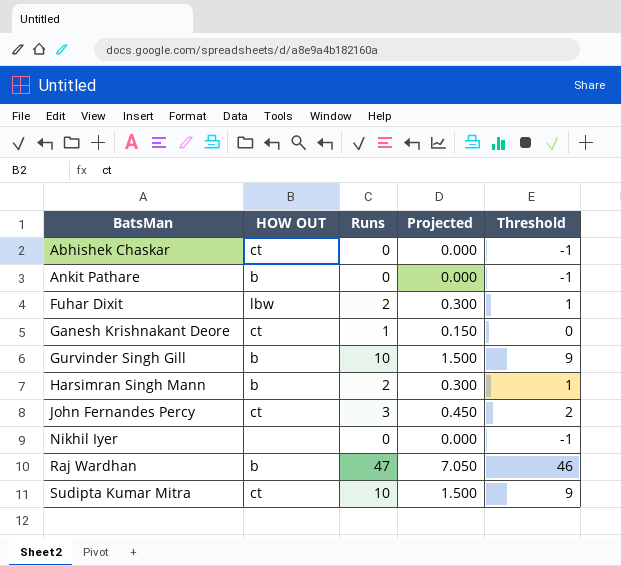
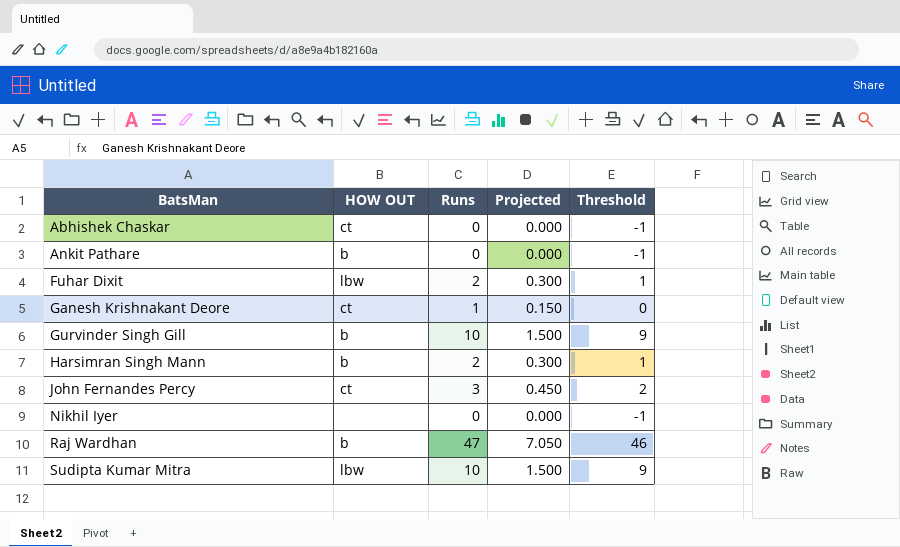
Sudipta Kumar Mitra | HOW OUT: ct -> lbw

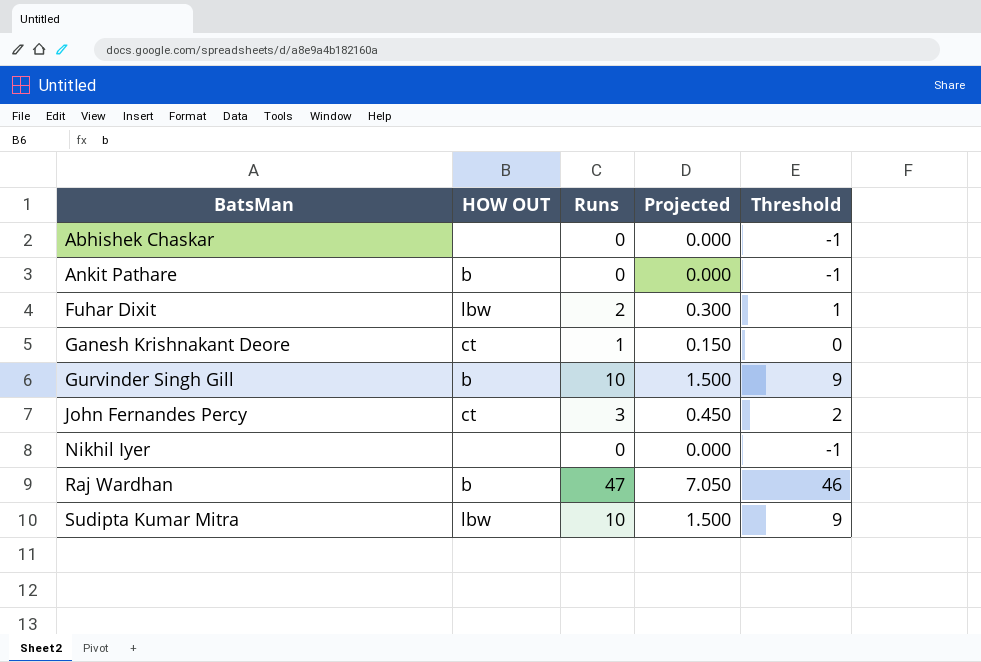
row Harsimran Singh Mann: b | 2 | 0.300 | 1 -> none
Abhishek Chaskar | HOW OUT: ct -> none

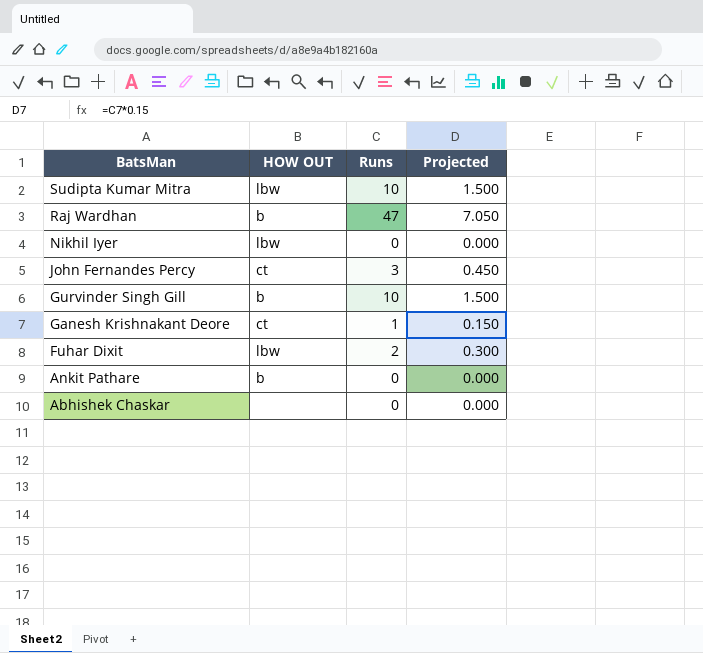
row order: BatsMan ascending -> BatsMan descending
column Threshold | formula: [Runs] - 1 -> none
Nikhil Iyer | HOW OUT: none -> lbw

